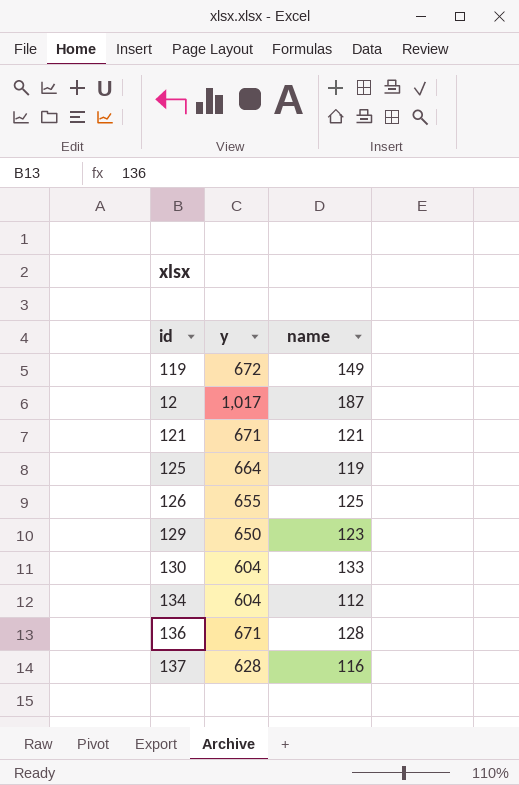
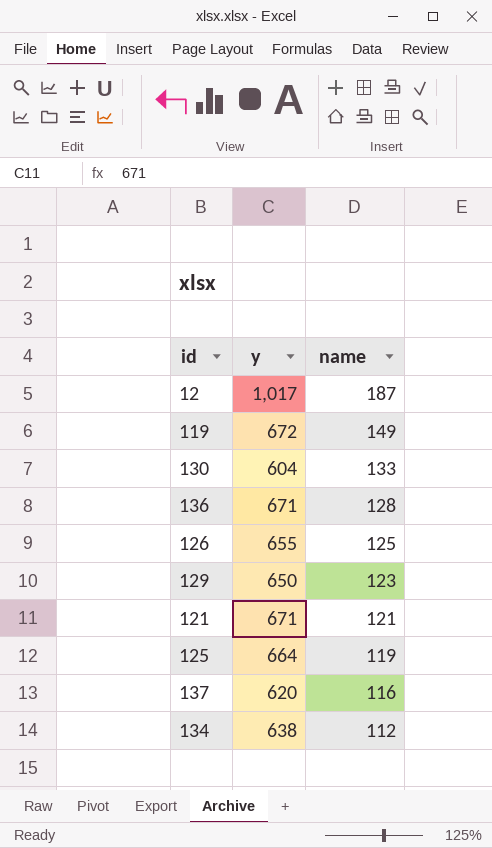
row order: none -> name descending
137 | y: 628 -> 620
134 | y: 604 -> 638

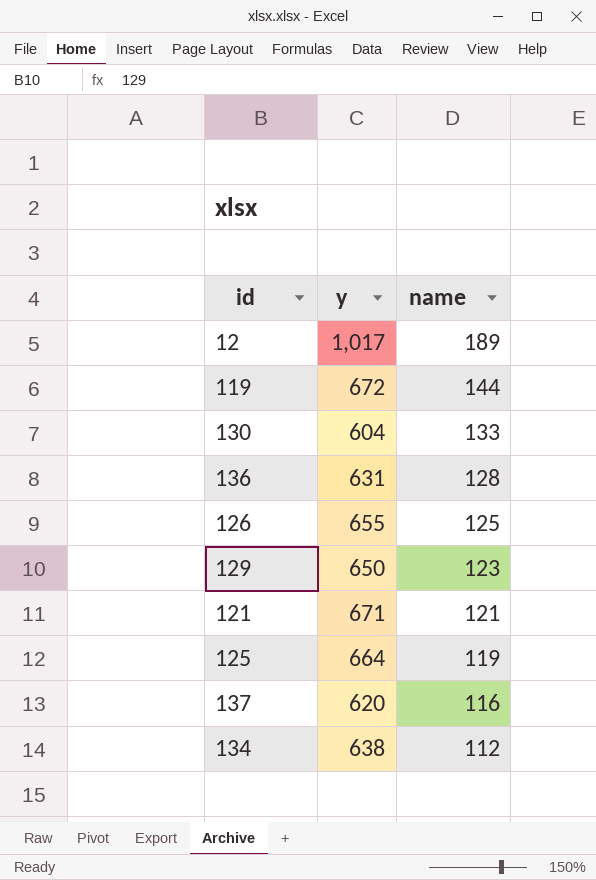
12 | name: 187 -> 189
119 | name: 149 -> 144
136 | y: 671 -> 631

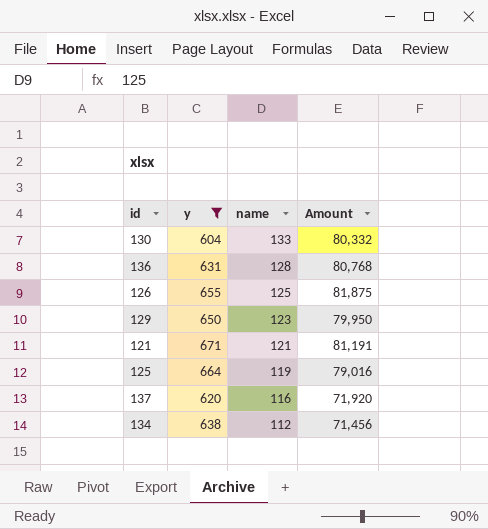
filter: none -> y <= 671
column Amount | formula: none -> [y] * [name]

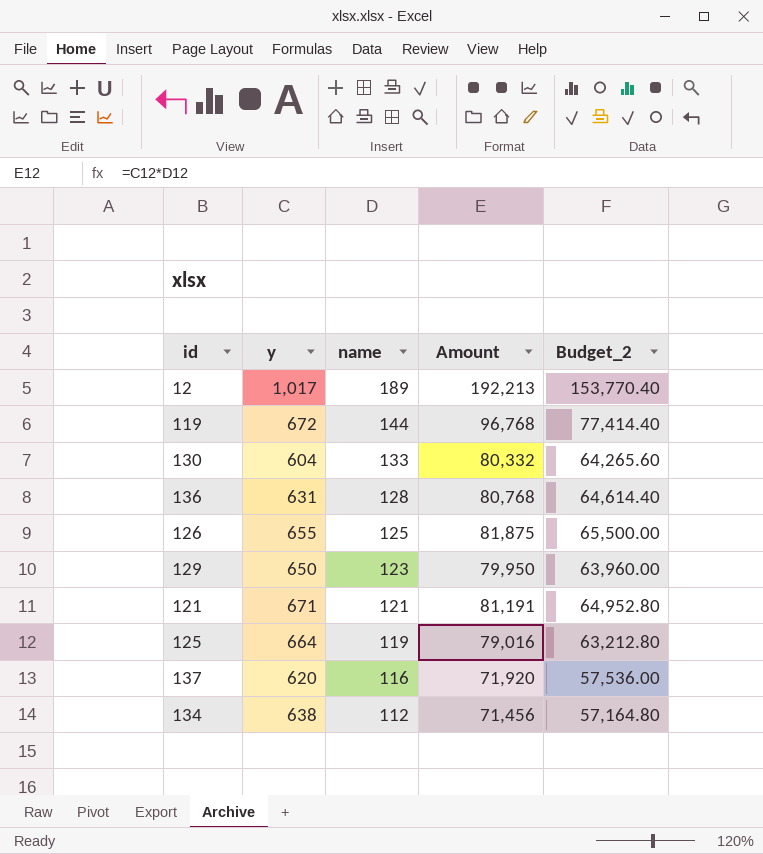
filter: y <= 671 -> none
column Budget_2 | formula: none -> [Amount] * 0.8

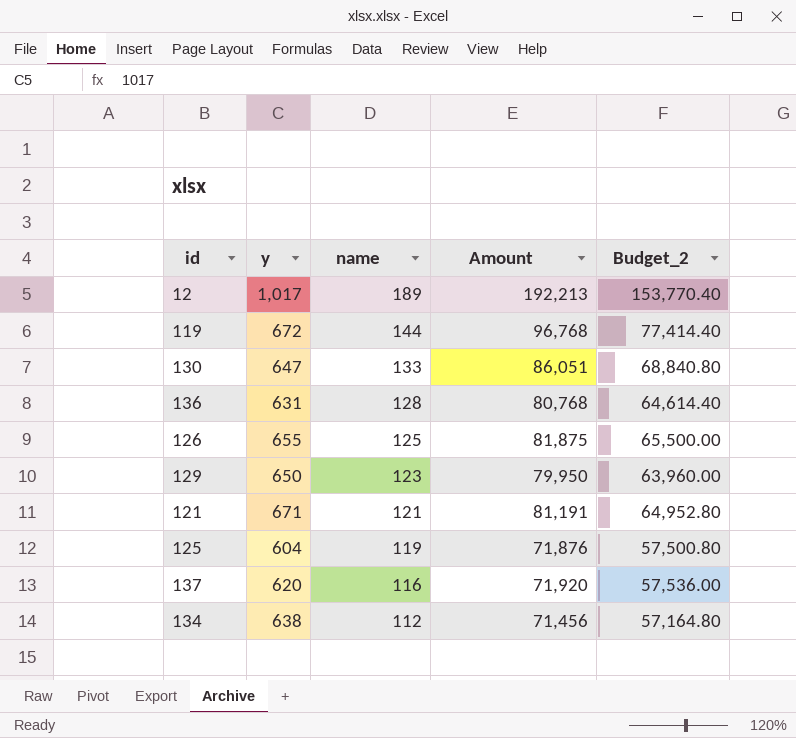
130 | y: 604 -> 647
130 | Amount: 80,332 -> 86,051
130 | Budget_2: 64,265.60 -> 68,840.80
125 | y: 664 -> 604
125 | Amount: 79,016 -> 71,876
125 | Budget_2: 63,212.80 -> 57,500.80

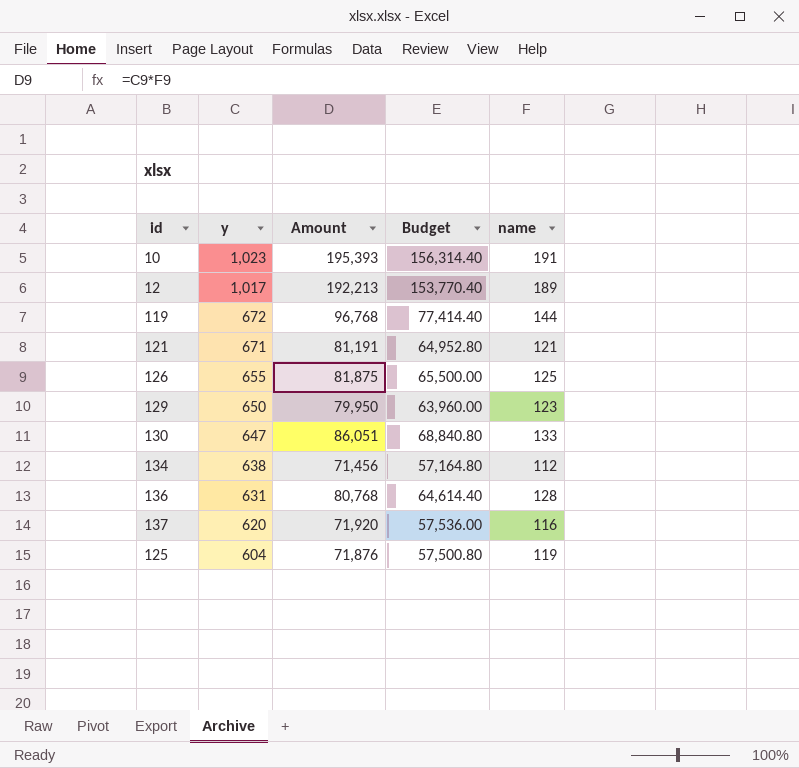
row order: name descending -> y descending
column name: Budget_2 -> Budget
column name | position: 3 -> 5
row 10: none -> 1,023 | 195,393 | 156,314.40 | 191

